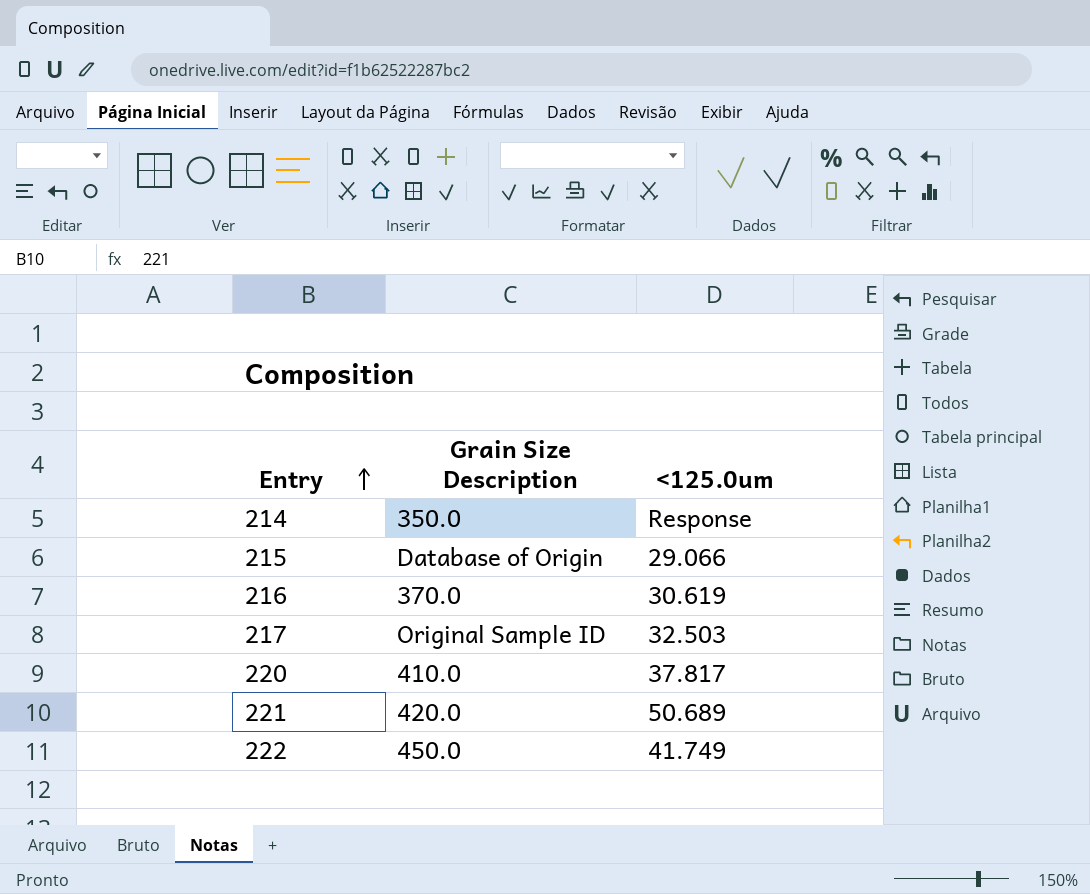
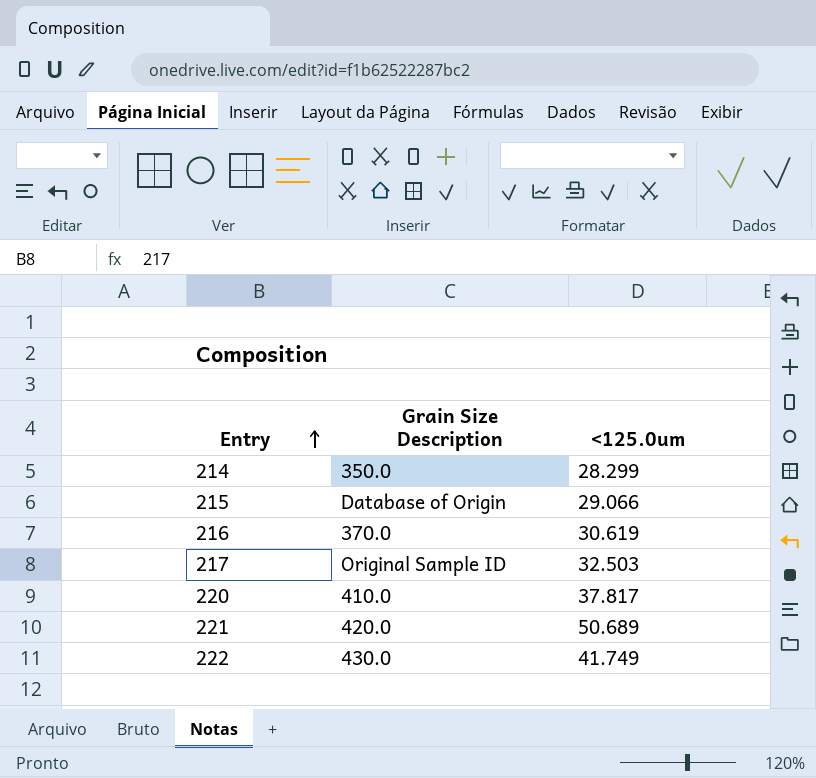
214 | <125.0um: Response -> 28.299
222 | Grain Size Description: 450.0 -> 430.0

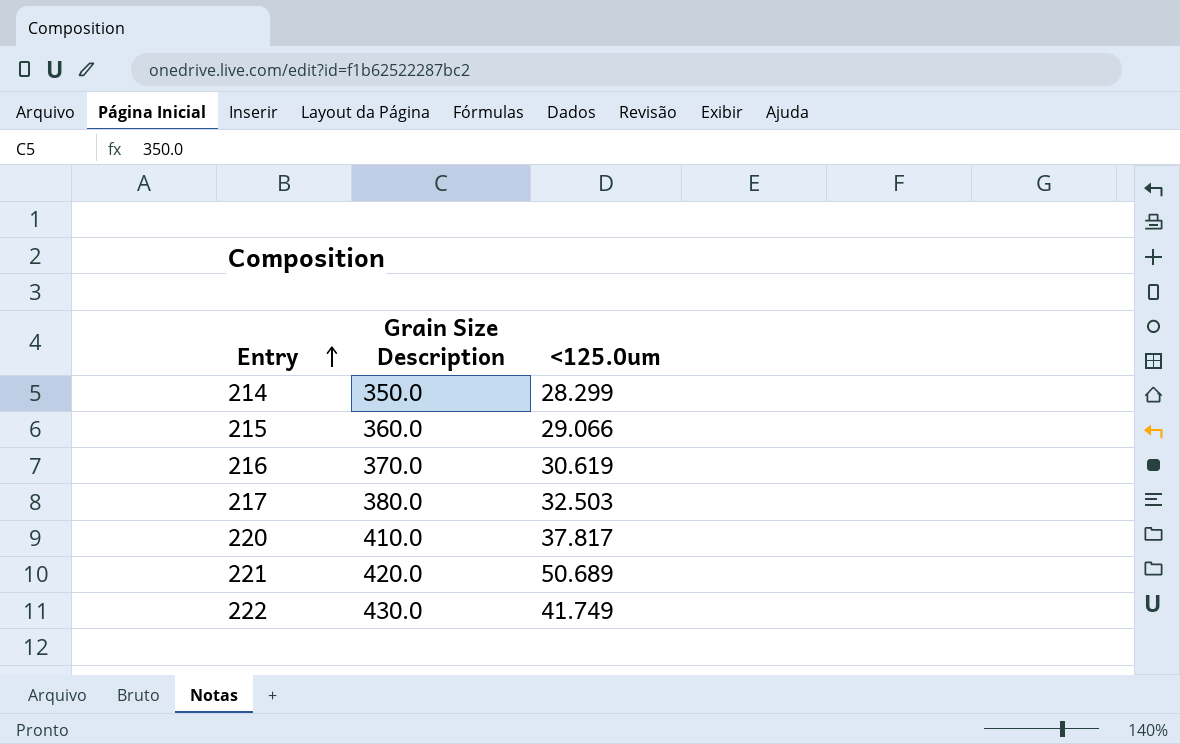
215 | Grain Size Description: Database of Origin -> 360.0
217 | Grain Size Description: Original Sample ID -> 380.0

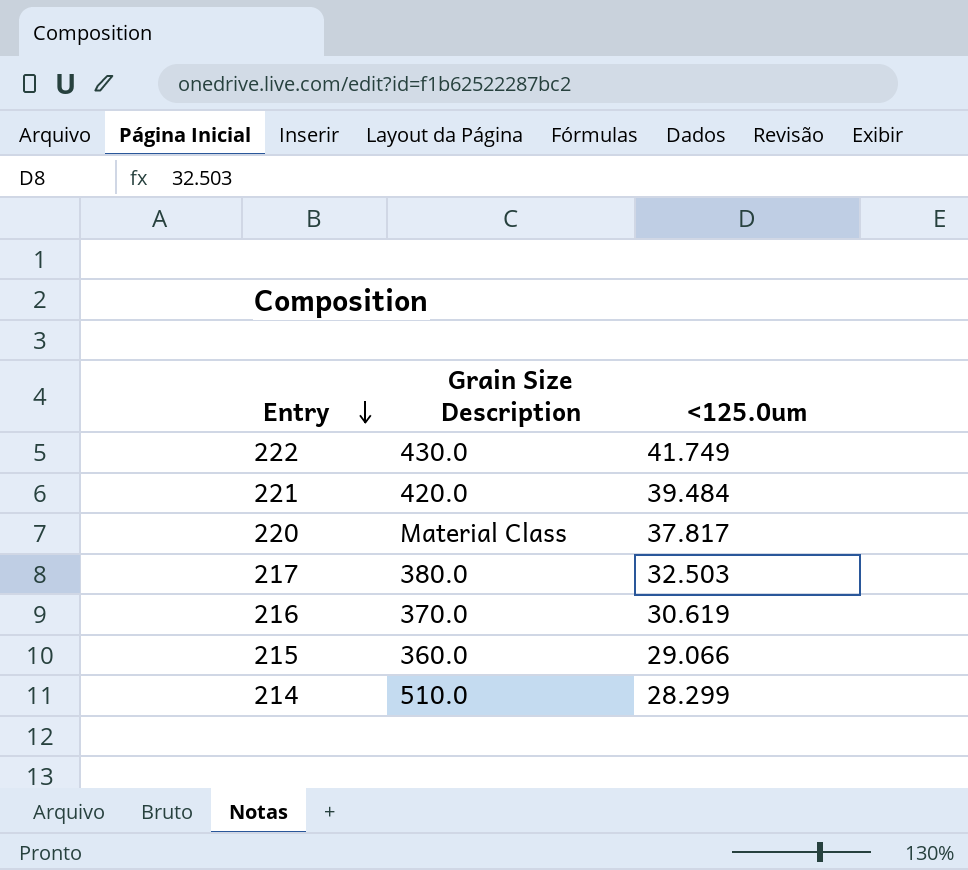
row order: Entry ascending -> Entry descending
221 | <125.0um: 50.689 -> 39.484
220 | Grain Size Description: 410.0 -> Material Class
214 | Grain Size Description: 350.0 -> 510.0

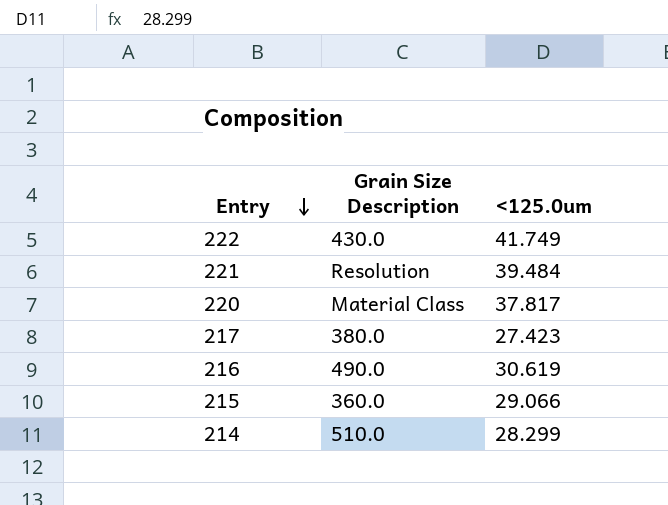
221 | Grain Size Description: 420.0 -> Resolution
217 | <125.0um: 32.503 -> 27.423
216 | Grain Size Description: 370.0 -> 490.0

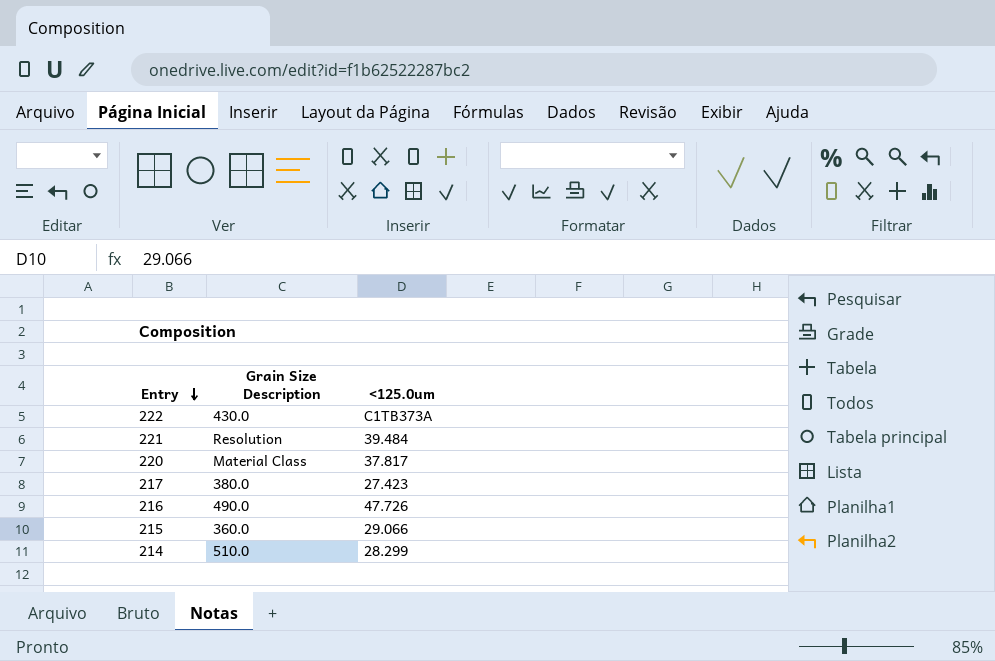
222 | <125.0um: 41.749 -> C1TB373A
216 | <125.0um: 30.619 -> 47.726

